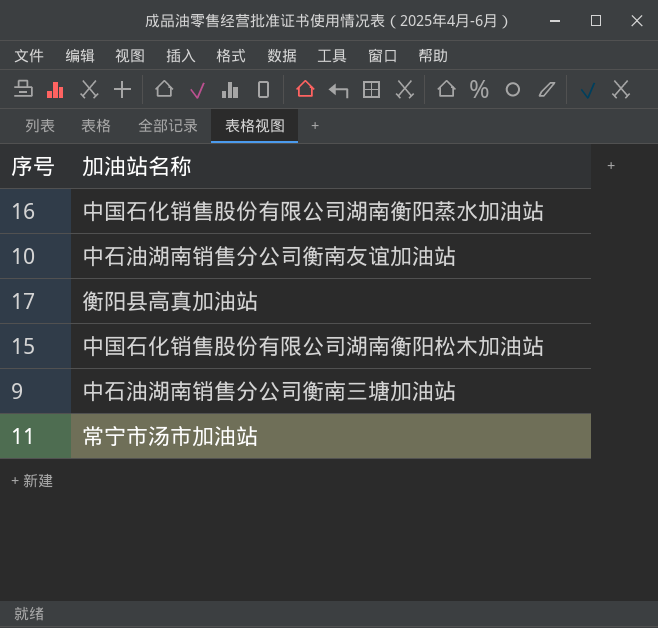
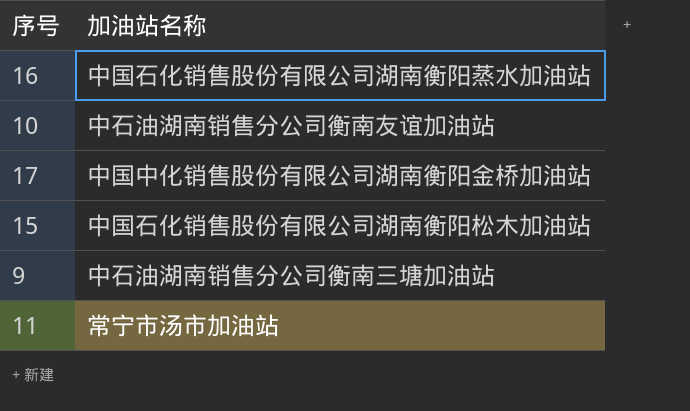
17 | 加油站名称: 衡阳县高真加油站 -> 中国中化销售股份有限公司湖南衡阳金桥加油站

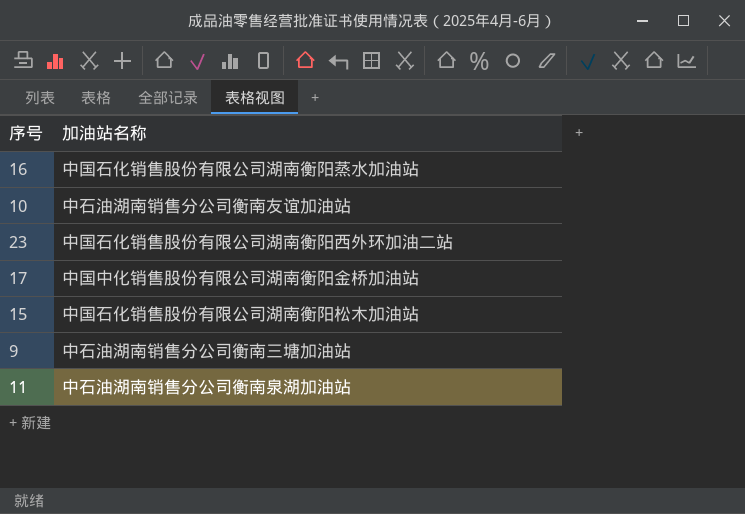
row 23: none -> 中国石化销售股份有限公司湖南衡阳西外环加油二站
11 | 加油站名称: 常宁市汤市加油站 -> 中石油湖南销售分公司衡南泉湖加油站

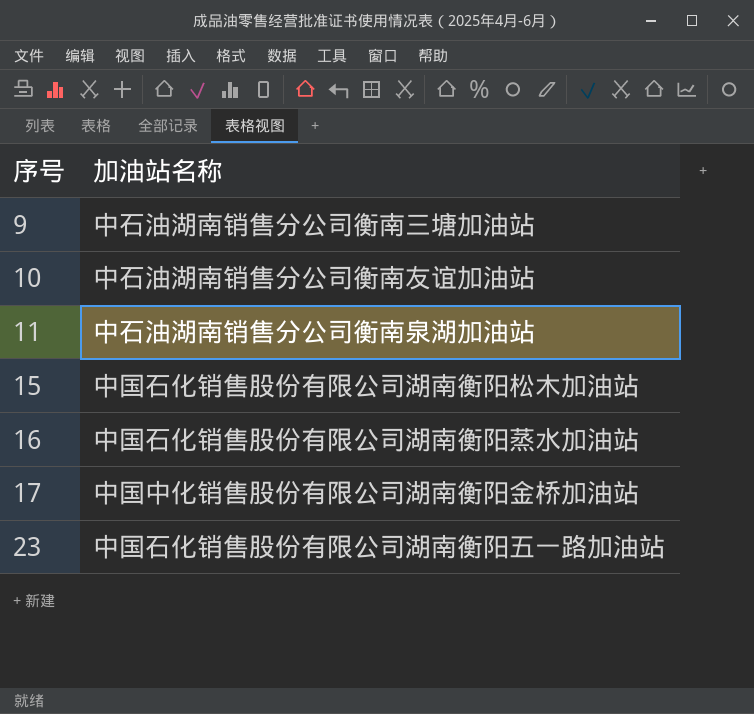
row order: none -> 序号 ascending
23 | 加油站名称: 中国石化销售股份有限公司湖南衡阳西外环加油二站 -> 中国石化销售股份有限公司湖南衡阳五一路加油站

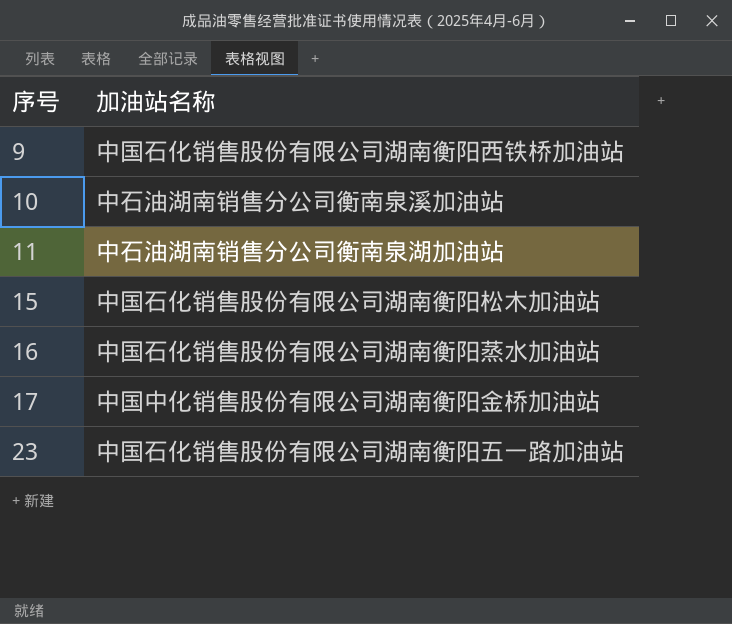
9 | 加油站名称: 中石油湖南销售分公司衡南三塘加油站 -> 中国石化销售股份有限公司湖南衡阳西铁桥加油站
10 | 加油站名称: 中石油湖南销售分公司衡南友谊加油站 -> 中石油湖南销售分公司衡南泉溪加油站

